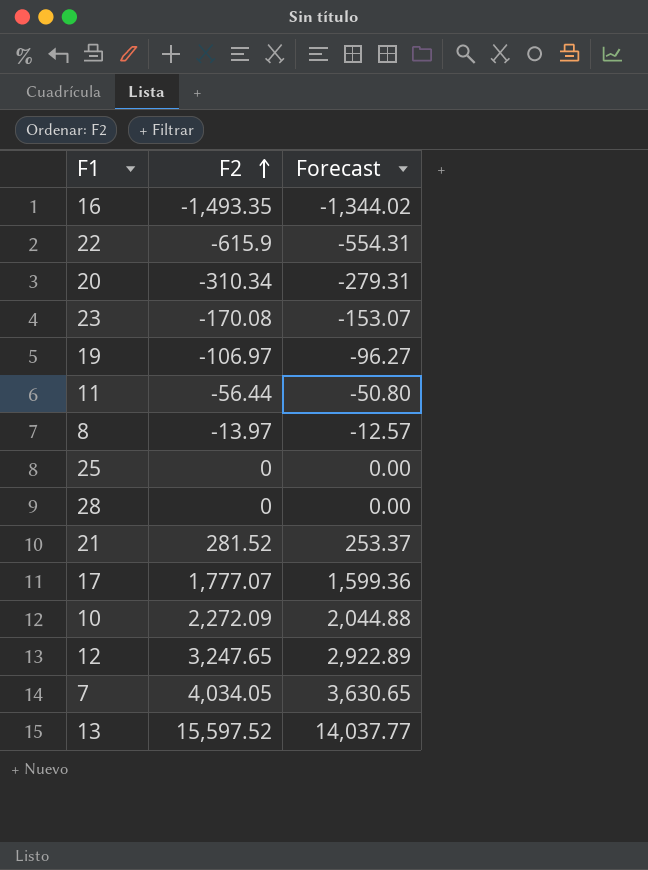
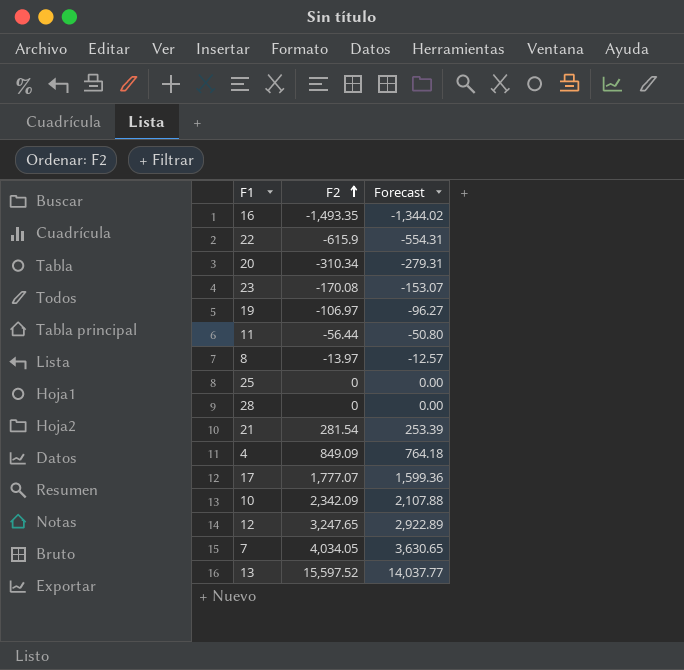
21 | F2: 281.52 -> 281.54
21 | Forecast: 253.37 -> 253.39
row 4: none -> 849.09 | 764.18
10 | F2: 2,272.09 -> 2,342.09
10 | Forecast: 2,044.88 -> 2,107.88

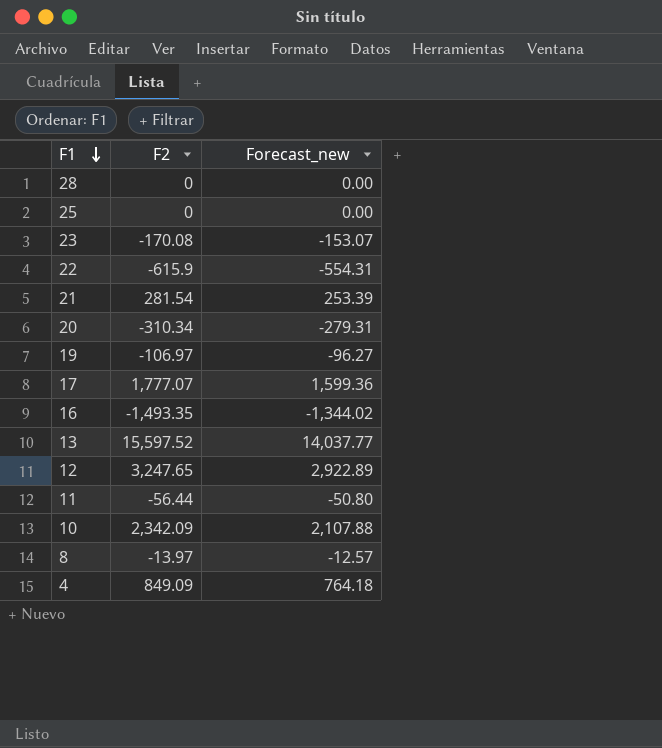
row order: F2 ascending -> F1 descending
column name: Forecast -> Forecast_new
row 7: 4,034.05 | 3,630.65 -> none

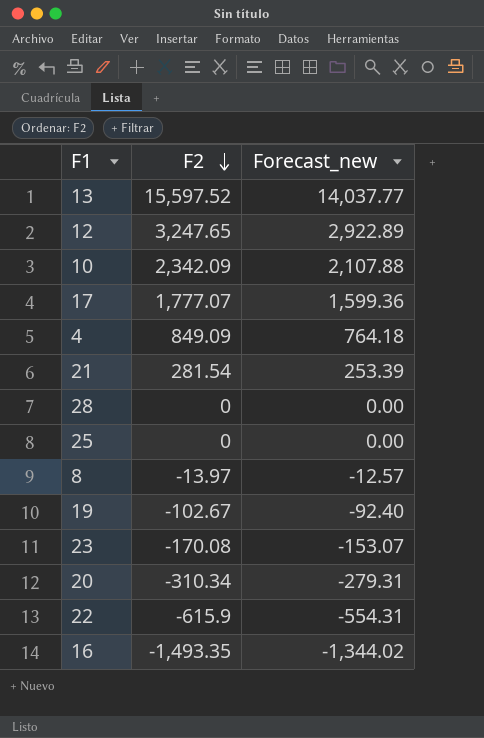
row order: F1 descending -> F2 descending
row 11: -56.44 | -50.80 -> none
19 | F2: -106.97 -> -102.67
19 | Forecast_new: -96.27 -> -92.40

